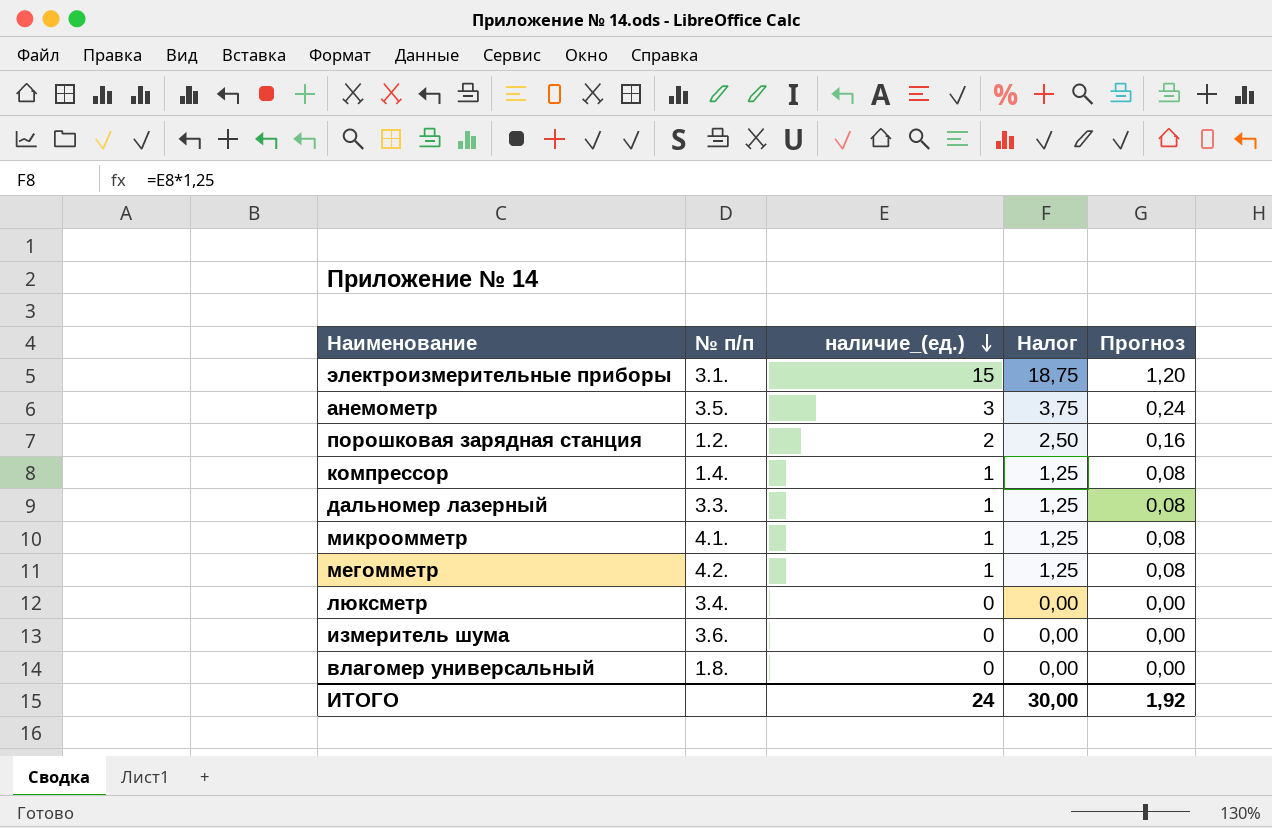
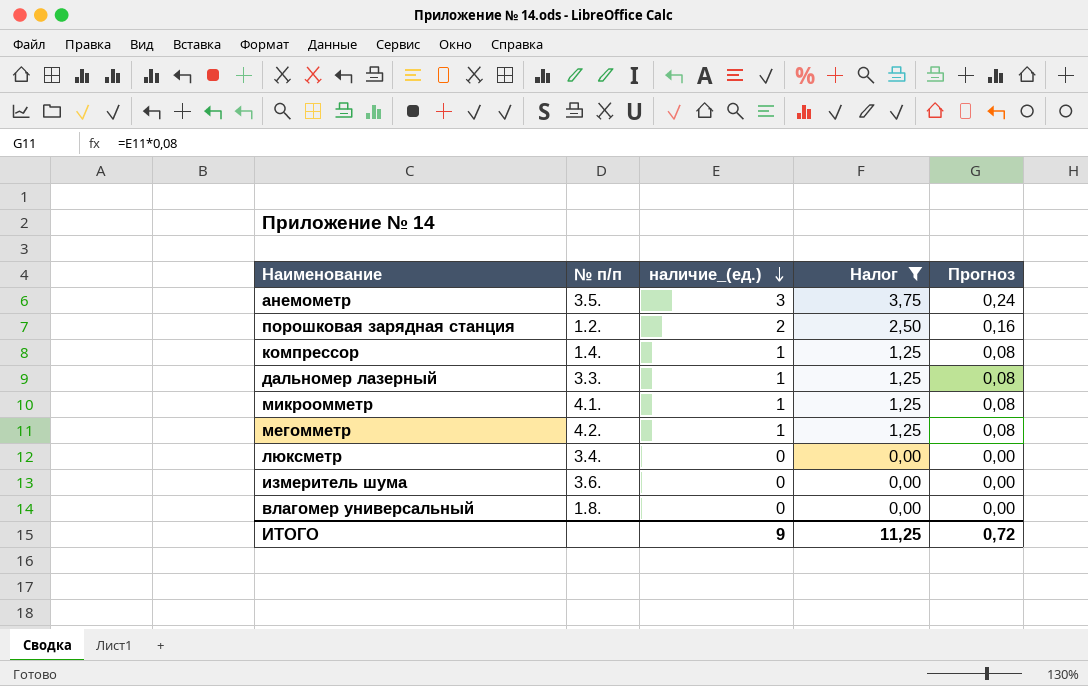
filter: none -> Налог != 18,75
ИТОГО | наличие_(ед.): 24 -> 9
ИТОГО | Налог: 30,00 -> 11,25
ИТОГО | Прогноз: 1,92 -> 0,72

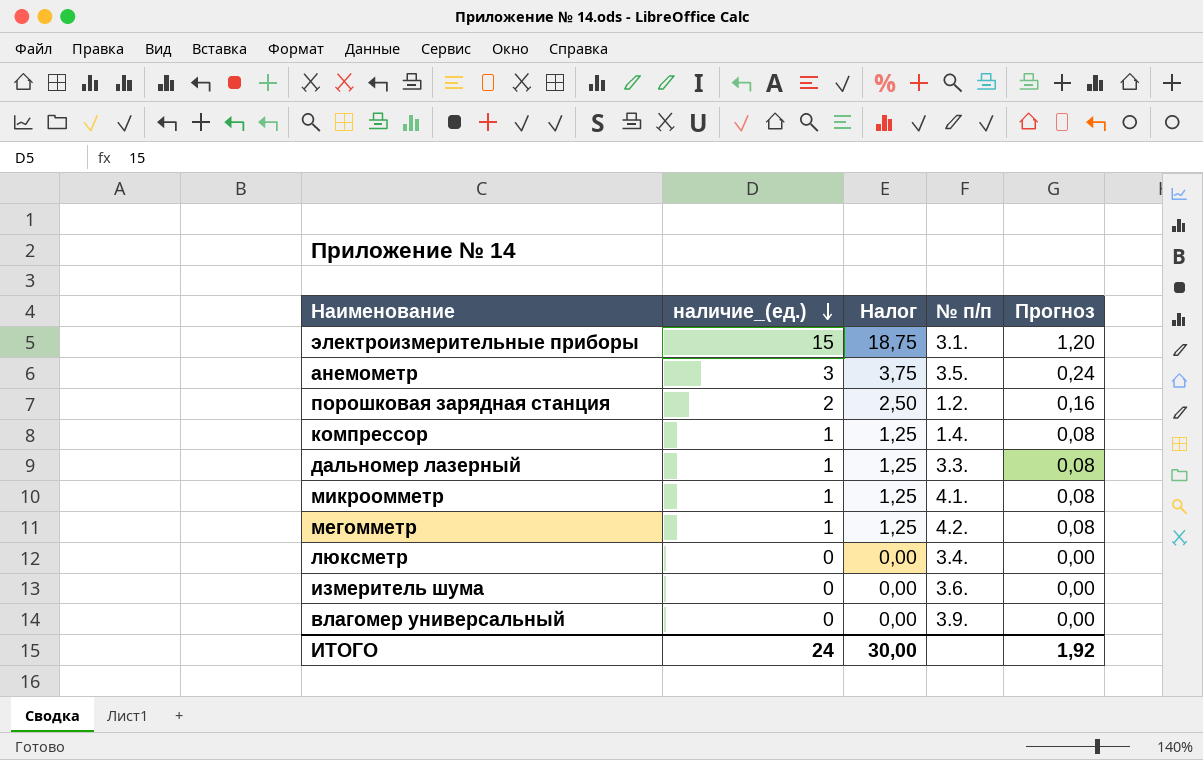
filter: Налог != 18,75 -> none
column № п/п | position: 2 -> 4
влагомер универсальный | № п/п: 1.8. -> 3.9.
ИТОГО | наличие_(ед.): 9 -> 24
ИТОГО | Налог: 11,25 -> 30,00
ИТОГО | Прогноз: 0,72 -> 1,92

